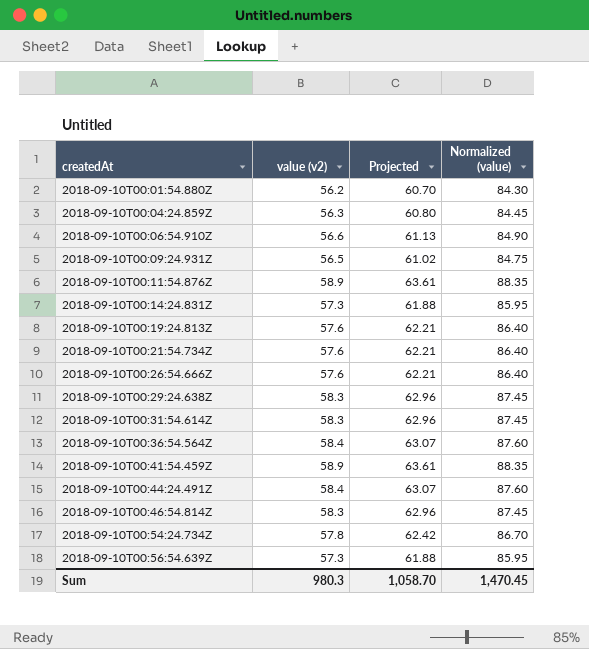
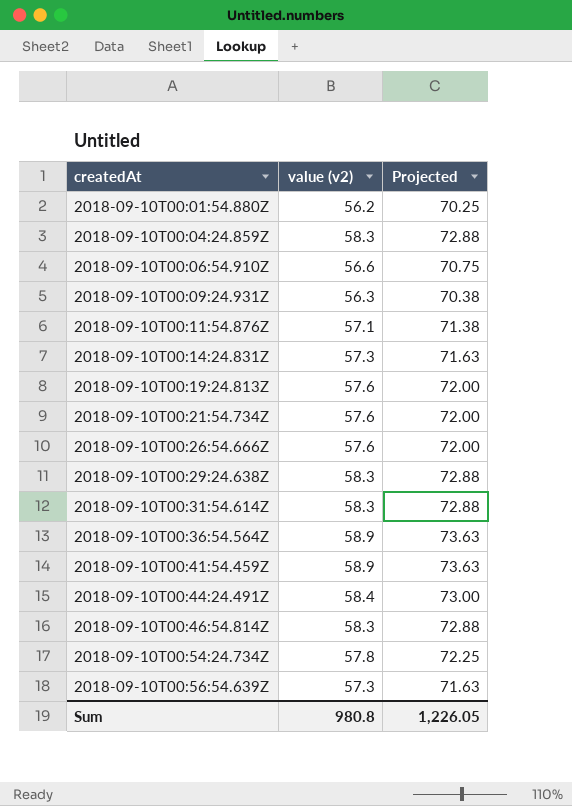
column Normalized (value) | formula: [value (v2)] * 1.5 -> none
column Projected | formula: [value (v2)] * 1.08 -> [value (v2)] * 1.25
2018-09-10T00:04:24.859Z | value (v2): 56.3 -> 58.3
2018-09-10T00:09:24.931Z | value (v2): 56.5 -> 56.3
2018-09-10T00:11:54.876Z | value (v2): 58.9 -> 57.1
2018-09-10T00:36:54.564Z | value (v2): 58.4 -> 58.9
Sum | value (v2): 980.3 -> 980.8
Sum | Projected: 1,058.70 -> 1,226.05

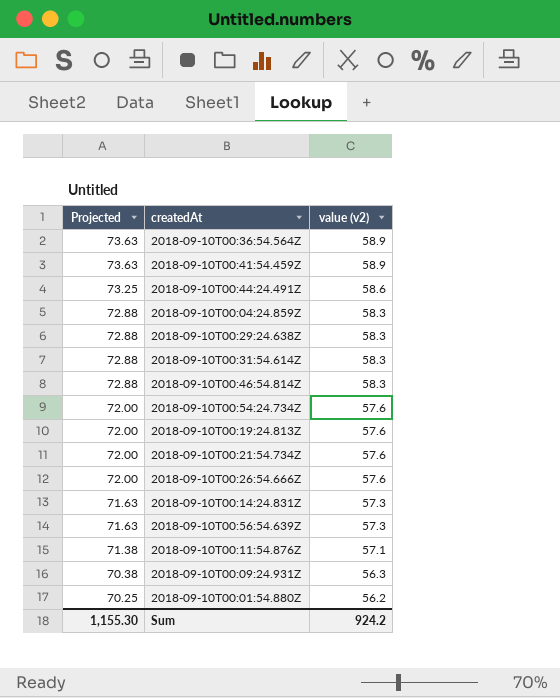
row order: createdAt ascending -> Projected descending
column Projected | position: 3 -> 1
row 2018-09-10T00:06:54.910Z: 56.6 | 70.75 -> none
2018-09-10T00:44:24.491Z | Projected: 73.00 -> 73.25
2018-09-10T00:44:24.491Z | value (v2): 58.4 -> 58.6
2018-09-10T00:54:24.734Z | Projected: 72.25 -> 72.00
2018-09-10T00:54:24.734Z | value (v2): 57.8 -> 57.6
Sum | Projected: 1,226.05 -> 1,155.30
Sum | value (v2): 980.8 -> 924.2

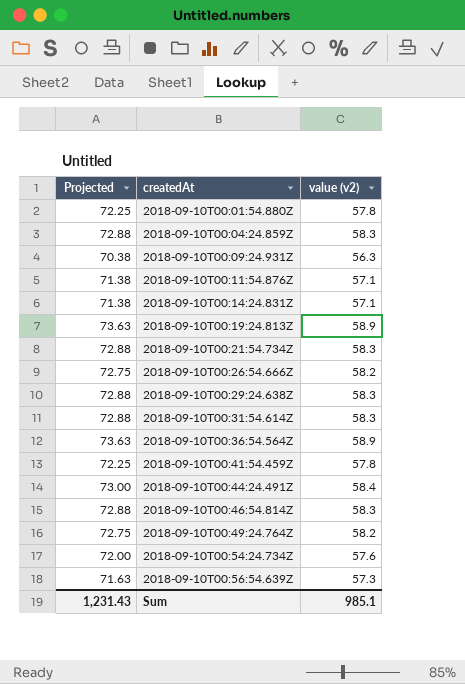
row order: Projected descending -> createdAt ascending
2018-09-10T00:01:54.880Z | Projected: 70.25 -> 72.25
2018-09-10T00:01:54.880Z | value (v2): 56.2 -> 57.8
2018-09-10T00:14:24.831Z | Projected: 71.63 -> 71.38
2018-09-10T00:14:24.831Z | value (v2): 57.3 -> 57.1
2018-09-10T00:19:24.813Z | Projected: 72.00 -> 73.63
2018-09-10T00:19:24.813Z | value (v2): 57.6 -> 58.9
2018-09-10T00:21:54.734Z | Projected: 72.00 -> 72.88
2018-09-10T00:21:54.734Z | value (v2): 57.6 -> 58.3
2018-09-10T00:26:54.666Z | Projected: 72.00 -> 72.75
2018-09-10T00:26:54.666Z | value (v2): 57.6 -> 58.2
2018-09-10T00:41:54.459Z | Projected: 73.63 -> 72.25
2018-09-10T00:41:54.459Z | value (v2): 58.9 -> 57.8
2018-09-10T00:44:24.491Z | Projected: 73.25 -> 73.00
2018-09-10T00:44:24.491Z | value (v2): 58.6 -> 58.4
row 2018-09-10T00:49:24.764Z: none -> 72.75 | 58.2
Sum | Projected: 1,155.30 -> 1,231.43
Sum | value (v2): 924.2 -> 985.1

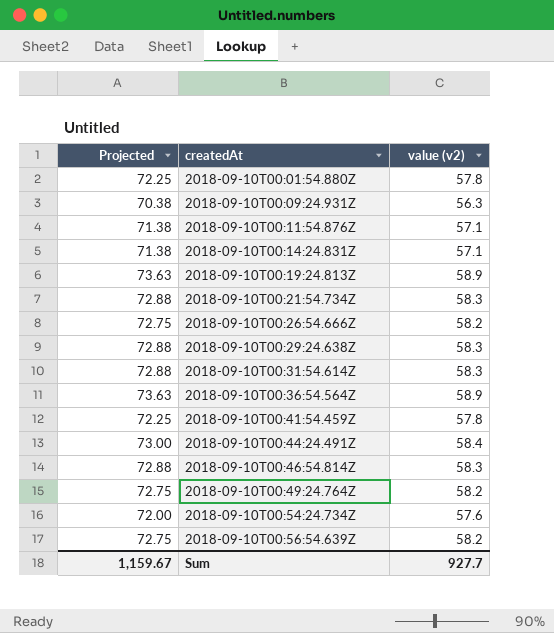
row 2018-09-10T00:04:24.859Z: 72.88 | 58.3 -> none
2018-09-10T00:56:54.639Z | Projected: 71.63 -> 72.75
2018-09-10T00:56:54.639Z | value (v2): 57.3 -> 58.2
Sum | Projected: 1,231.43 -> 1,159.67
Sum | value (v2): 985.1 -> 927.7

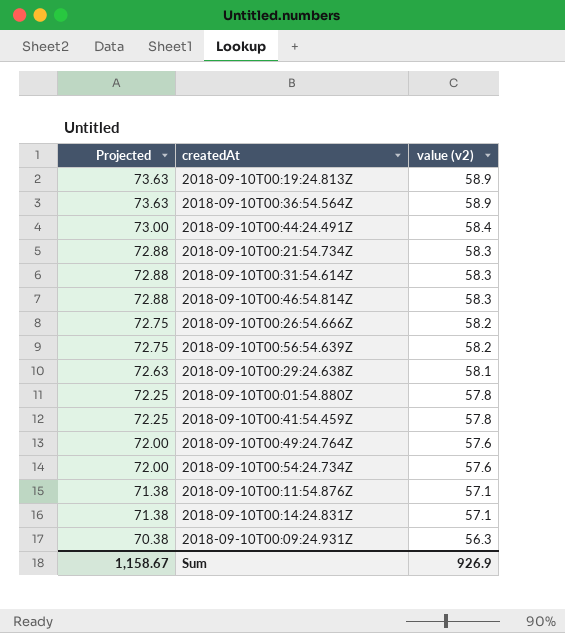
row order: createdAt ascending -> Projected descending
2018-09-10T00:29:24.638Z | Projected: 72.88 -> 72.63
2018-09-10T00:29:24.638Z | value (v2): 58.3 -> 58.1
2018-09-10T00:49:24.764Z | Projected: 72.75 -> 72.00
2018-09-10T00:49:24.764Z | value (v2): 58.2 -> 57.6
Sum | Projected: 1,159.67 -> 1,158.67
Sum | value (v2): 927.7 -> 926.9

